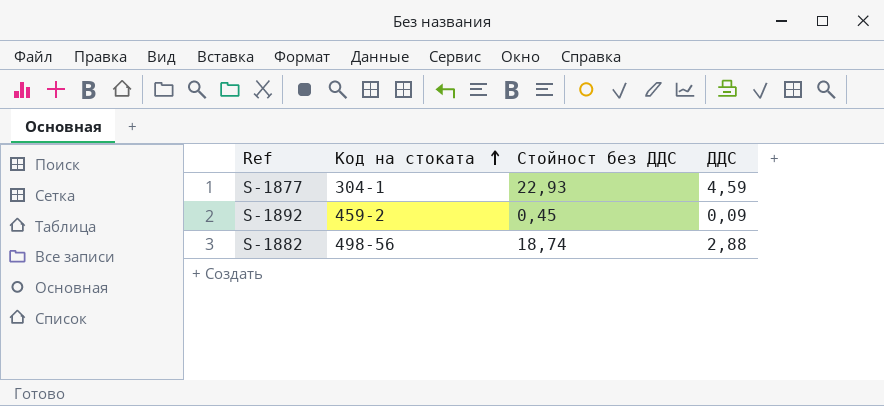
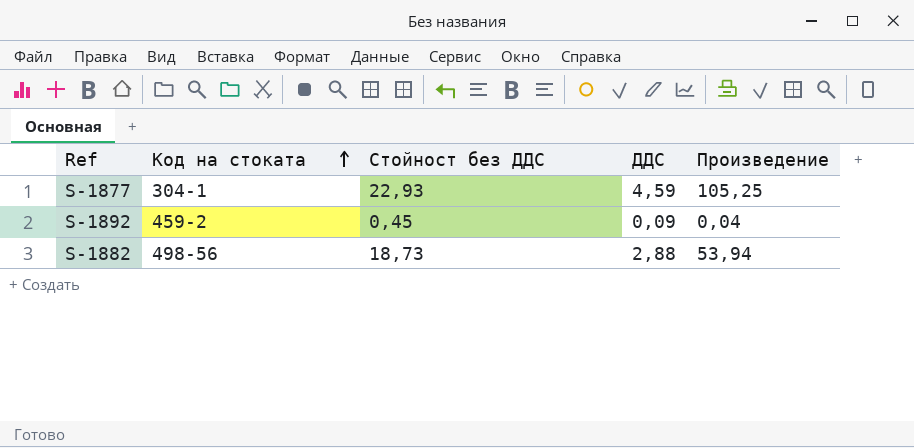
column Произведение | formula: none -> [Стойност без ДДС] * [ДДС]
S-1882 | Стойност без ДДС: 18,74 -> 18,73

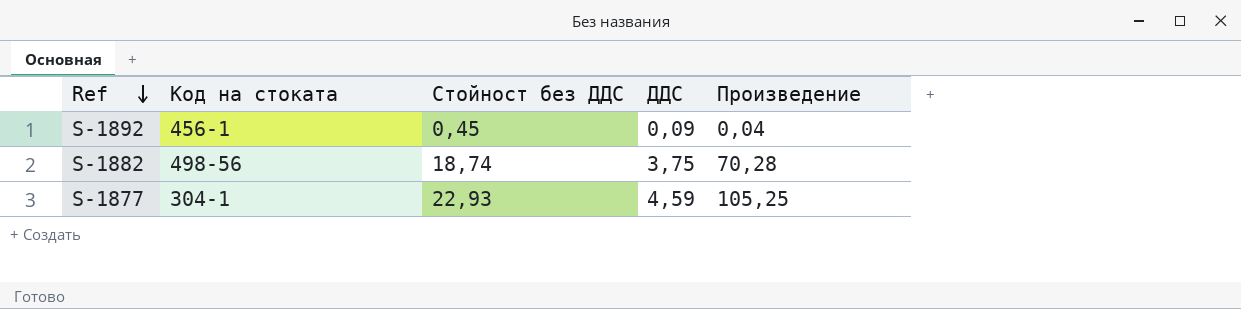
row order: Код на стоката ascending -> Ref descending
S-1892 | Код на стоката: 459-2 -> 456-1
S-1882 | Стойност без ДДС: 18,73 -> 18,74
S-1882 | ДДС: 2,88 -> 3,75
S-1882 | Произведение: 53,94 -> 70,28

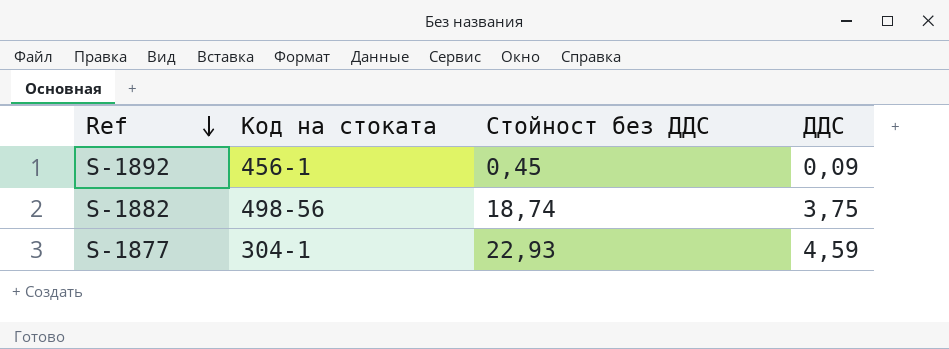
column Произведение | formula: [Стойност без ДДС] * [ДДС] -> none

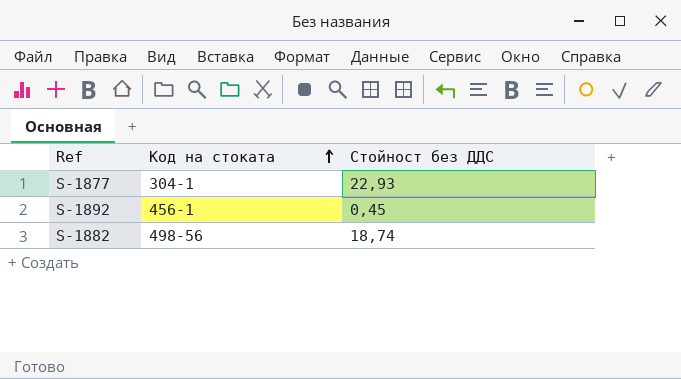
row order: Ref descending -> Код на стоката ascending
column ДДС | position: 4 -> none

